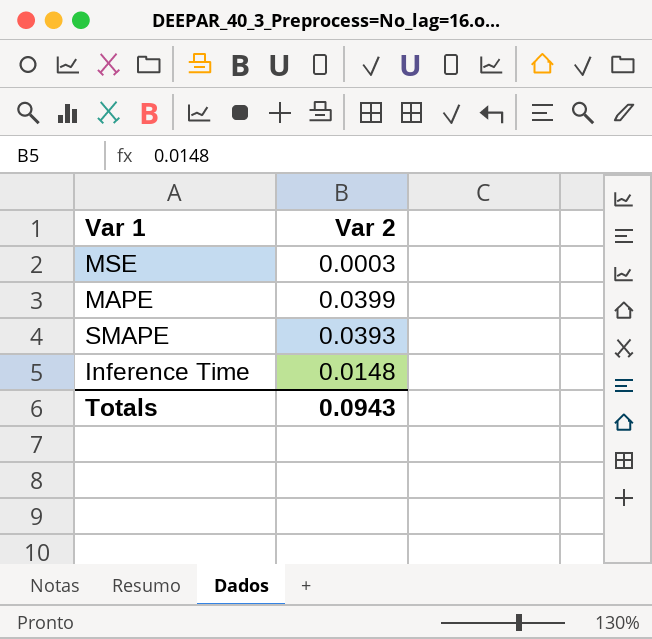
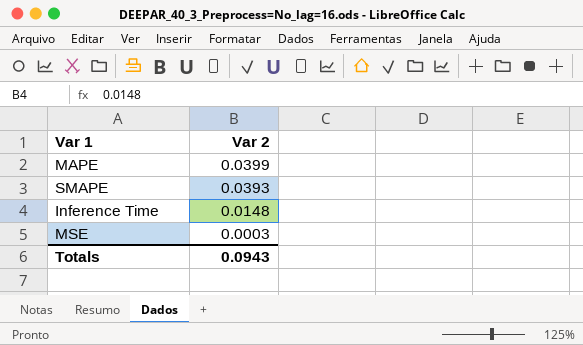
row order: none -> Var 2 descending

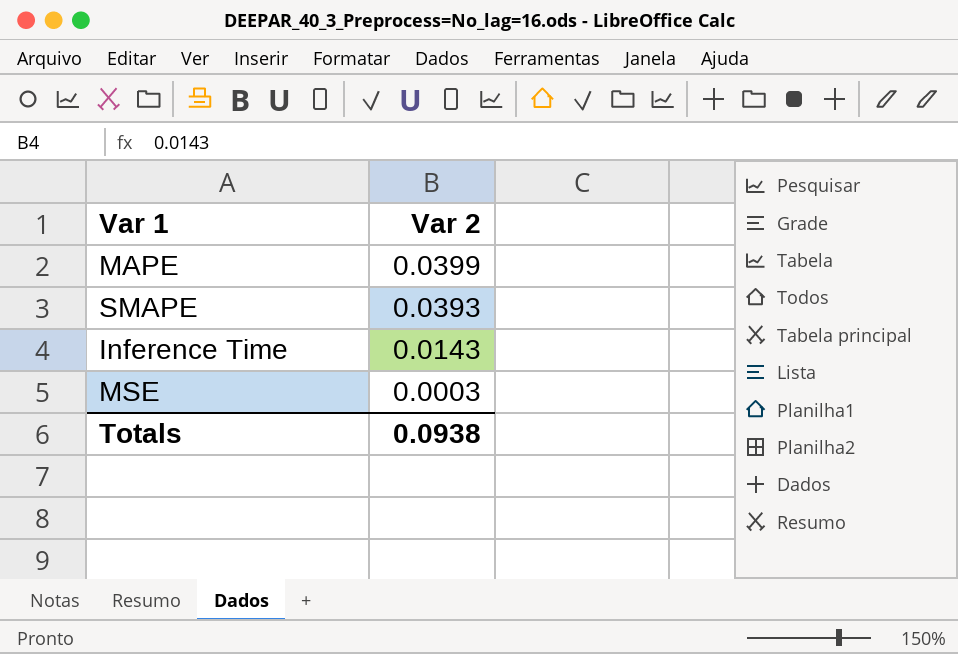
Inference Time | Var 2: 0.0148 -> 0.0143
Totals | Var 2: 0.0943 -> 0.0938

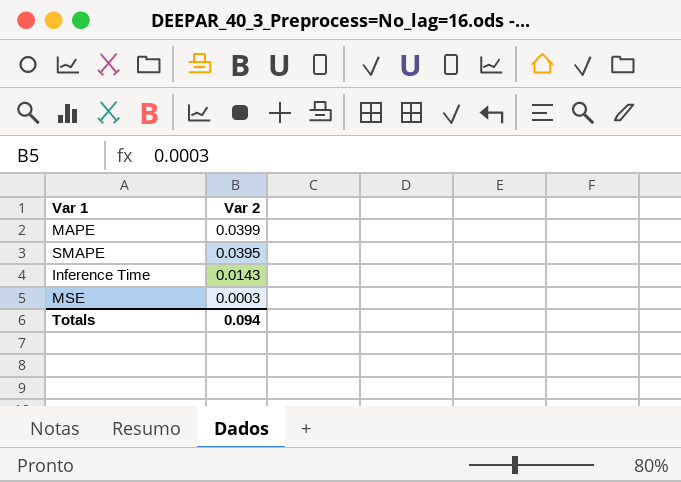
SMAPE | Var 2: 0.0393 -> 0.0395
Totals | Var 2: 0.0938 -> 0.094

